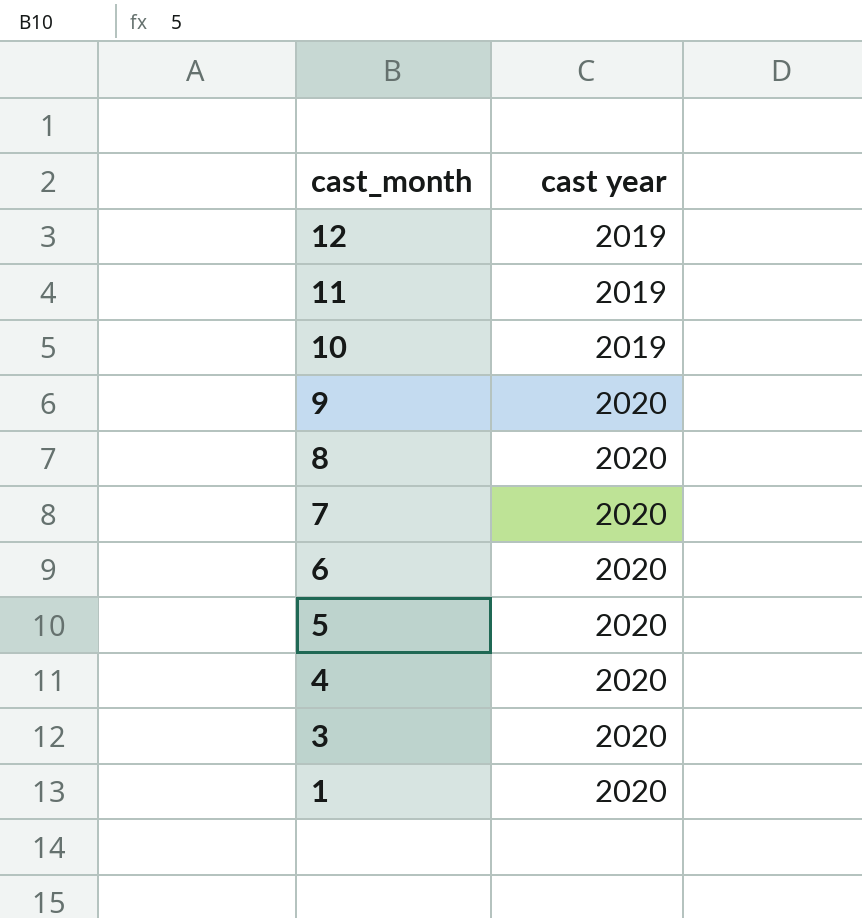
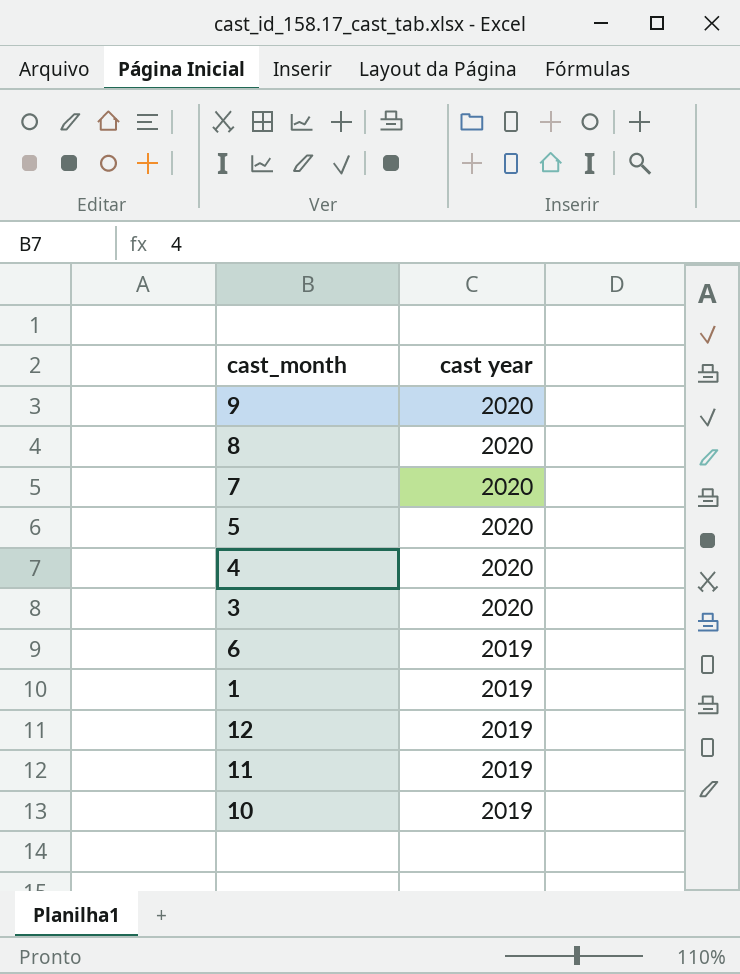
row order: cast_month descending -> cast year descending
6 | cast year: 2020 -> 2019
1 | cast year: 2020 -> 2019

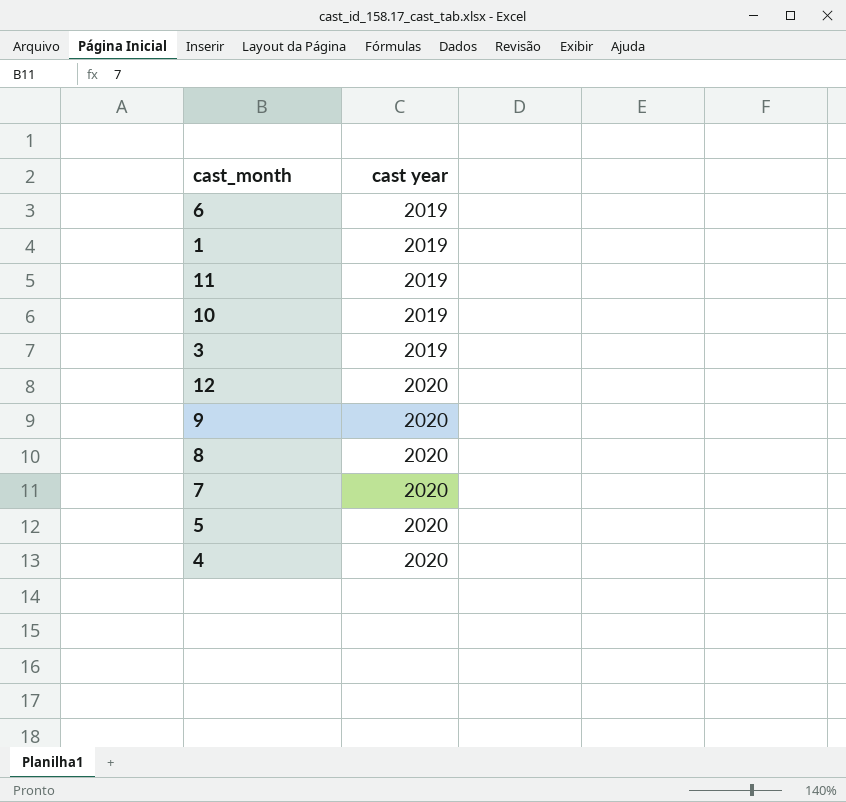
row order: cast year descending -> cast year ascending
3 | cast year: 2020 -> 2019
12 | cast year: 2019 -> 2020

